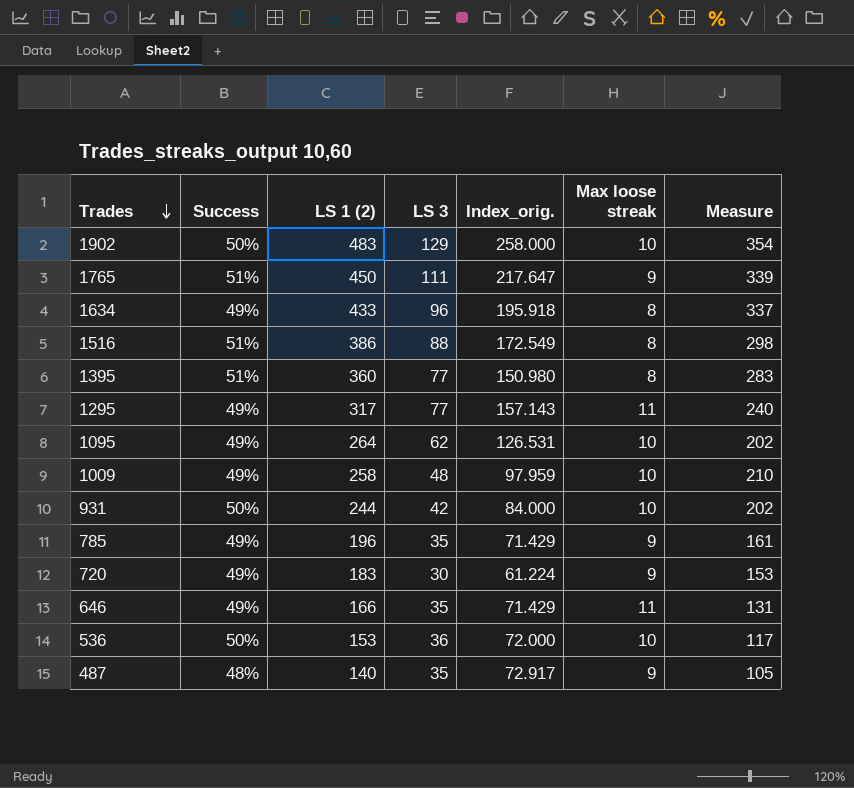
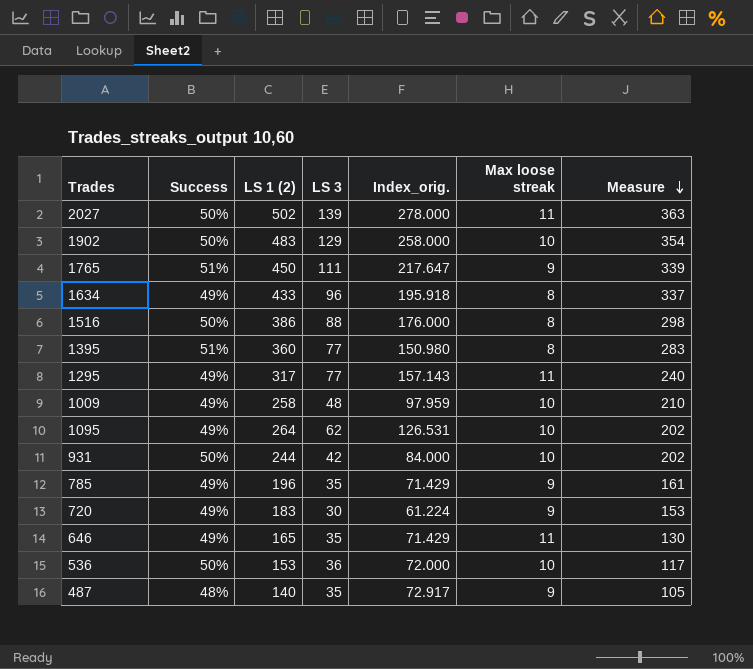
row order: Trades descending -> Measure descending
row 2027: none -> 50% | 502 | 139 | 278.000 | 11 | 363
1516 | Success: 51% -> 50%
1516 | Index_orig.: 172.549 -> 176.000
646 | LS 1 (2): 166 -> 165
646 | Measure: 131 -> 130

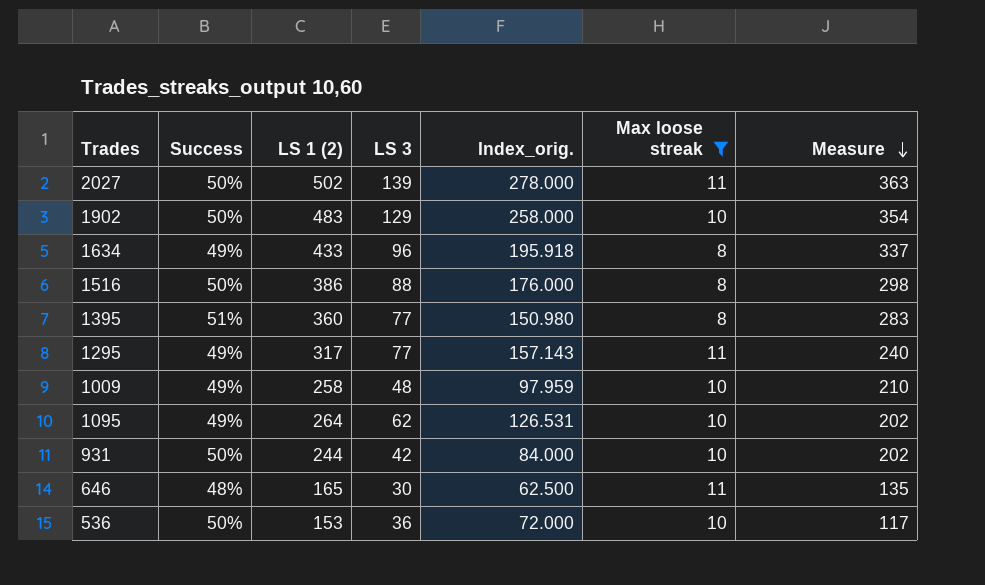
filter: none -> Max loose streak != 9
646 | Success: 49% -> 48%
646 | LS 3: 35 -> 30
646 | Index_orig.: 71.429 -> 62.500
646 | Measure: 130 -> 135

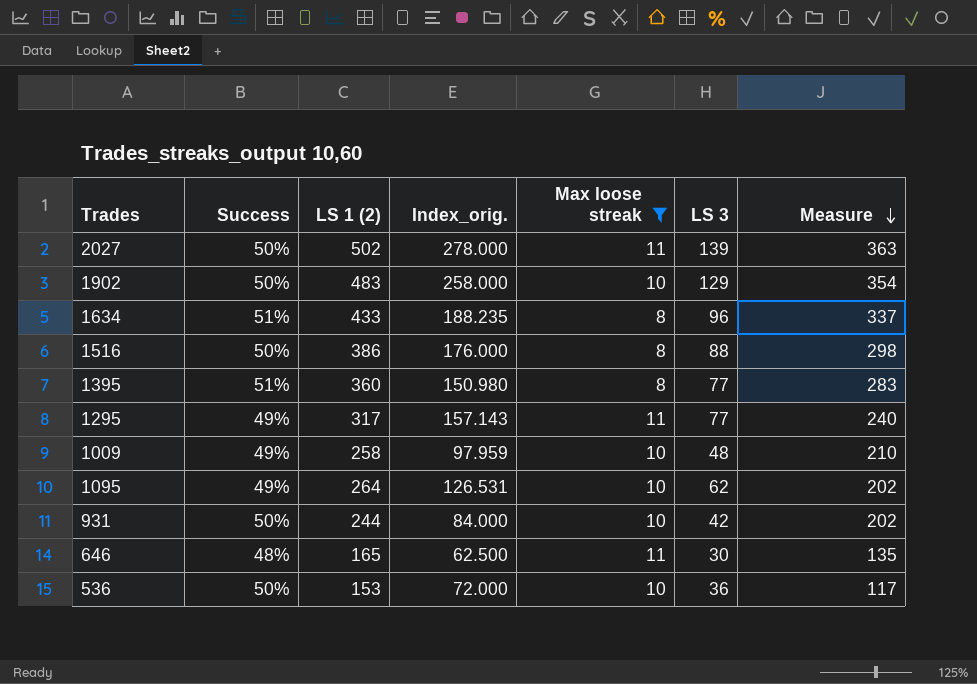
column LS 3 | position: 4 -> 6
1634 | Success: 49% -> 51%
1634 | Index_orig.: 195.918 -> 188.235

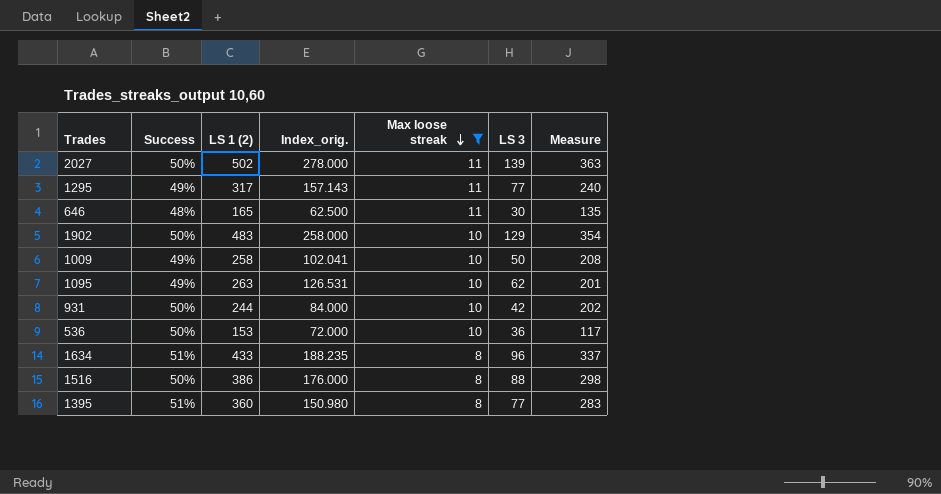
row order: Measure descending -> Max loose streak descending
1009 | Index_orig.: 97.959 -> 102.041
1009 | LS 3: 48 -> 50
1009 | Measure: 210 -> 208
1095 | LS 1 (2): 264 -> 263
1095 | Measure: 202 -> 201

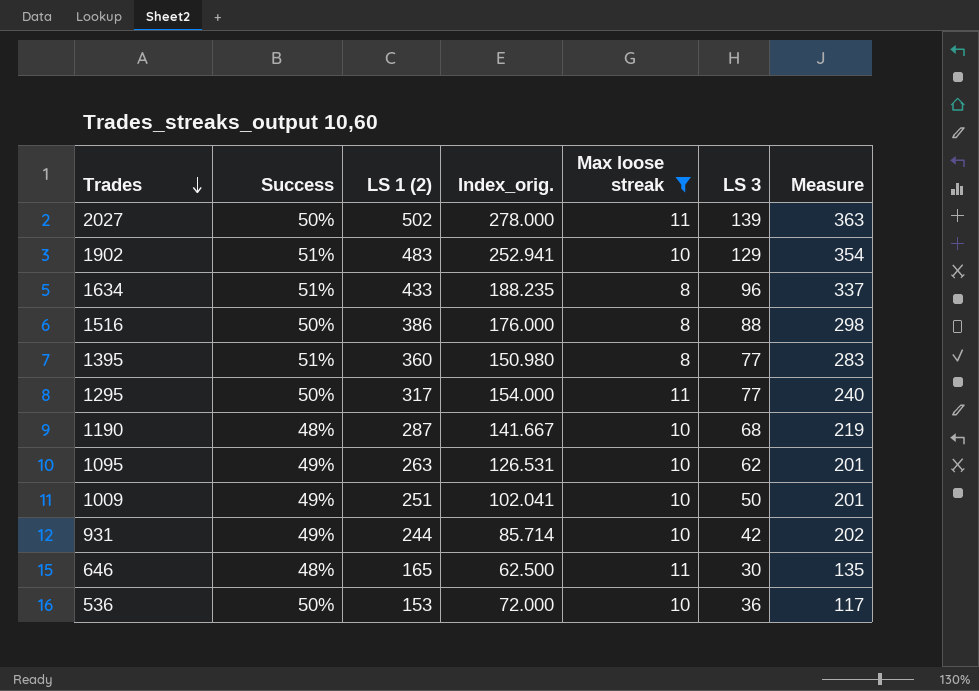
row order: Max loose streak descending -> Trades descending
1902 | Success: 50% -> 51%
1902 | Index_orig.: 258.000 -> 252.941
1295 | Success: 49% -> 50%
1295 | Index_orig.: 157.143 -> 154.000
row 1190: none -> 48% | 287 | 141.667 | 10 | 68 | 219
1009 | LS 1 (2): 258 -> 251
1009 | Measure: 208 -> 201
931 | Success: 50% -> 49%
931 | Index_orig.: 84.000 -> 85.714

